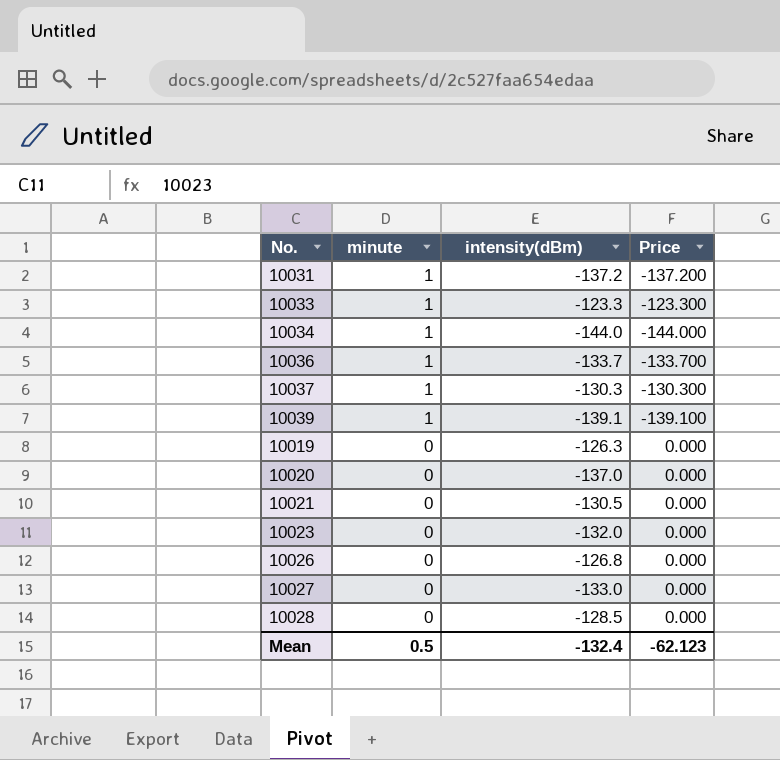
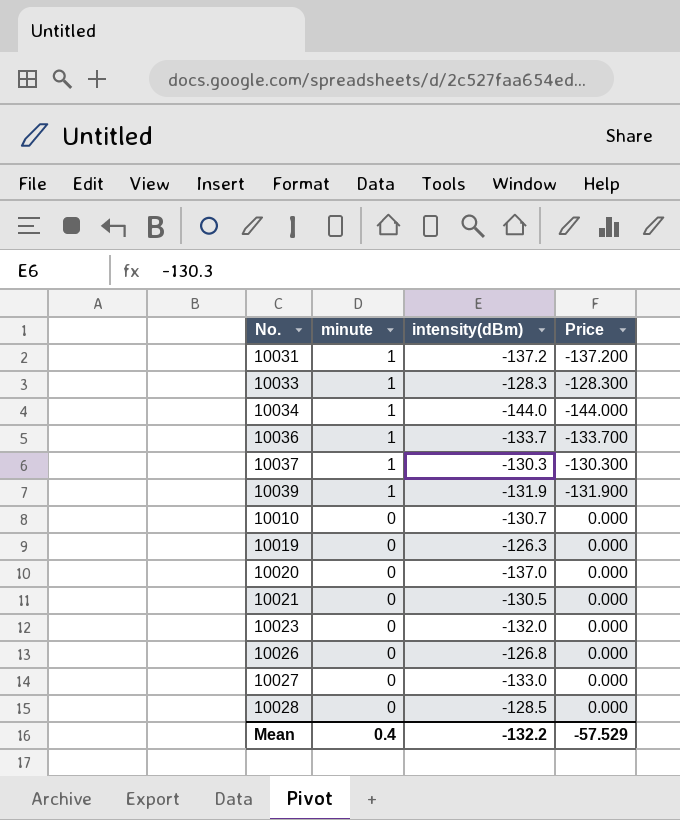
10033 | intensity(dBm): -123.3 -> -128.3
10033 | Price: -123.300 -> -128.300
10039 | intensity(dBm): -139.1 -> -131.9
10039 | Price: -139.100 -> -131.900
row 10010: none -> 0 | -130.7 | 0.000
Mean | minute: 0.5 -> 0.4
Mean | intensity(dBm): -132.4 -> -132.2
Mean | Price: -62.123 -> -57.529

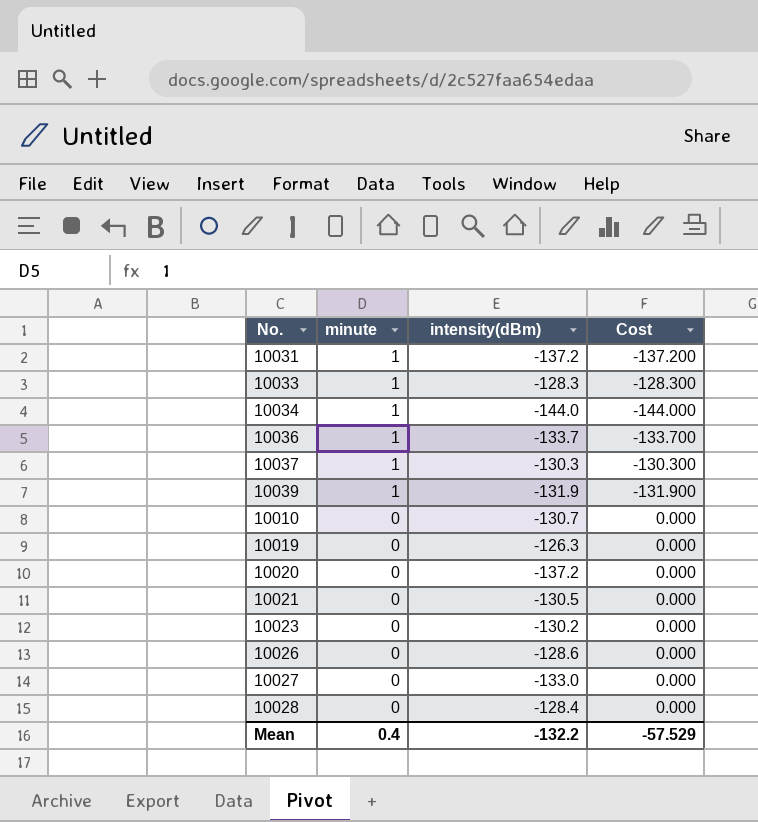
column name: Price -> Cost
10020 | intensity(dBm): -137.0 -> -137.2
10023 | intensity(dBm): -132.0 -> -130.2
10026 | intensity(dBm): -126.8 -> -128.6
10028 | intensity(dBm): -128.5 -> -128.4

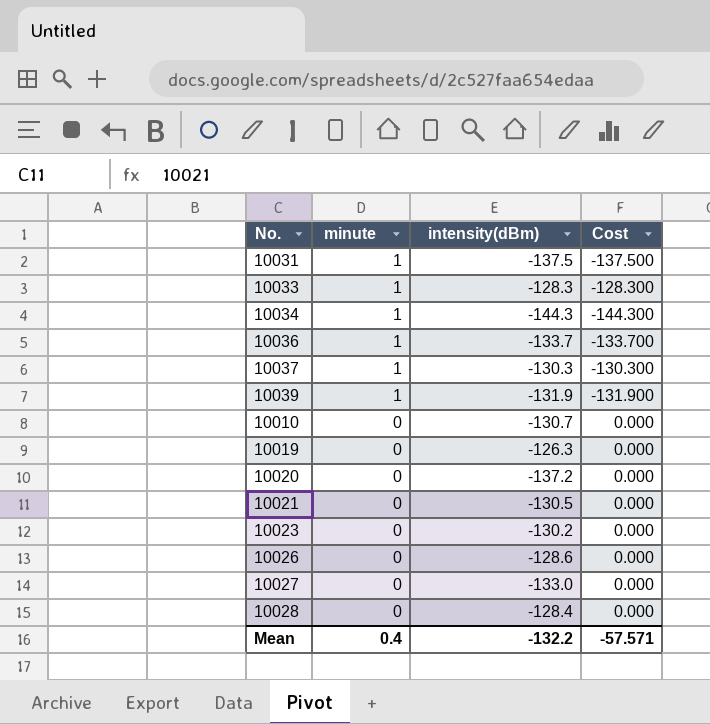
10031 | intensity(dBm): -137.2 -> -137.5
10031 | Cost: -137.200 -> -137.500
10034 | intensity(dBm): -144.0 -> -144.3
10034 | Cost: -144.000 -> -144.300
Mean | Cost: -57.529 -> -57.571

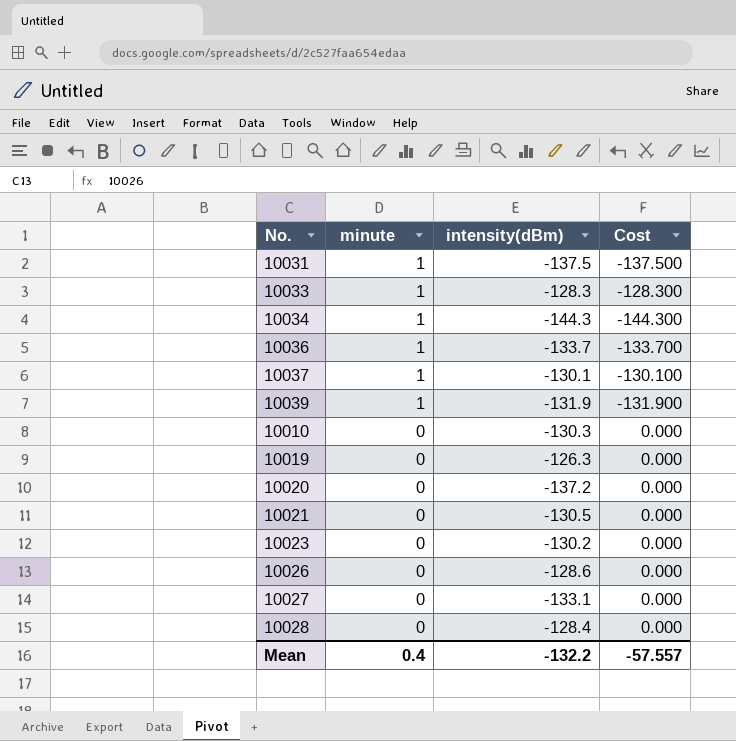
10037 | intensity(dBm): -130.3 -> -130.1
10037 | Cost: -130.300 -> -130.100
10010 | intensity(dBm): -130.7 -> -130.3
10027 | intensity(dBm): -133.0 -> -133.1
Mean | Cost: -57.571 -> -57.557

